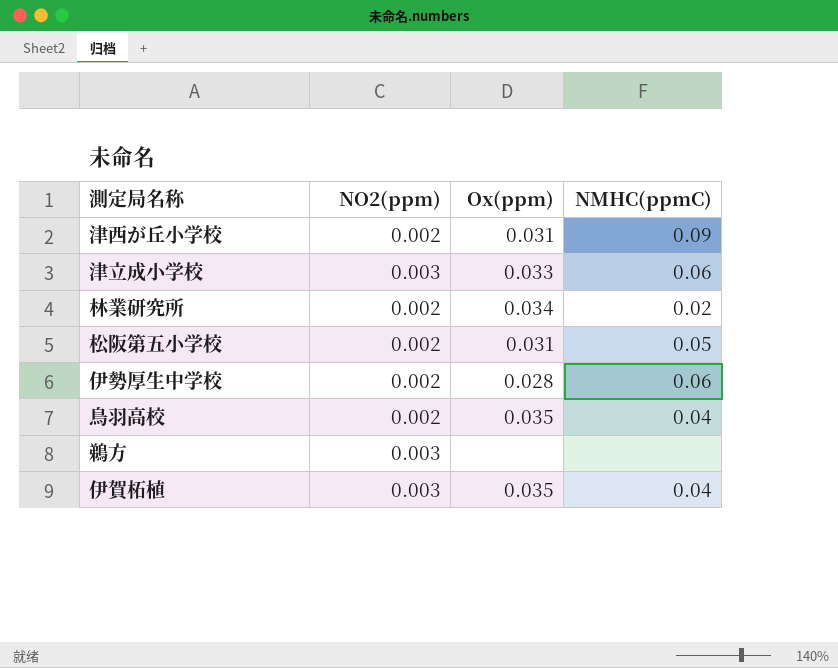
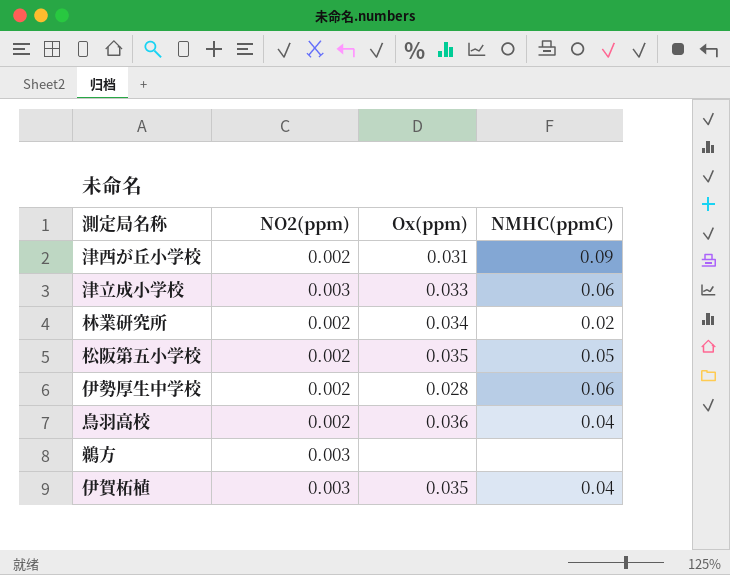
松阪第五小学校 | Ox(ppm): 0.031 -> 0.035
鳥羽高校 | Ox(ppm): 0.035 -> 0.036

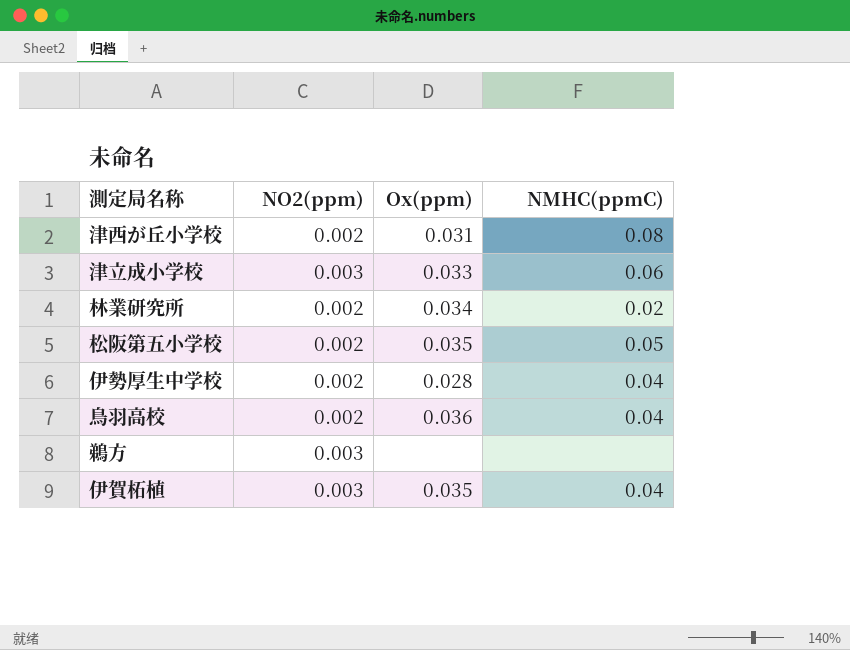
津西が丘小学校 | NMHC(ppmC): 0.09 -> 0.08
伊勢厚生中学校 | NMHC(ppmC): 0.06 -> 0.04

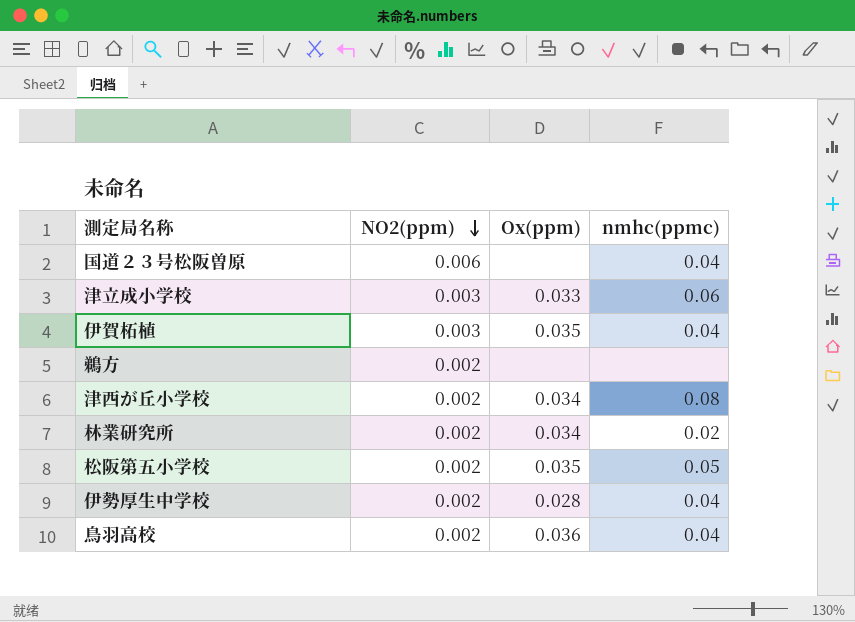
row order: none -> NO2(ppm) descending
column name: NMHC(ppmC) -> nmhc(ppmc)
row 国道２３号松阪曽原: none -> 0.006 | none | 0.04
鵜方 | NO2(ppm): 0.003 -> 0.002
津西が丘小学校 | Ox(ppm): 0.031 -> 0.034

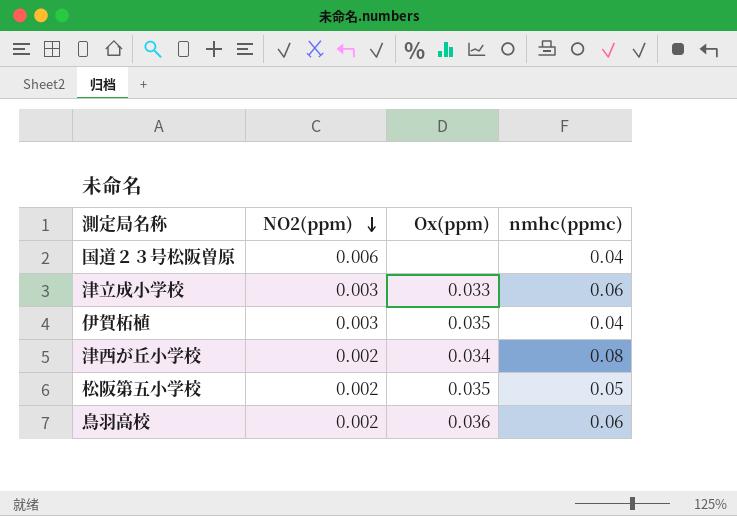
row 鵜方: 0.002 | none | none -> none
row 林業研究所: 0.002 | 0.034 | 0.02 -> none
row 伊勢厚生中学校: 0.002 | 0.028 | 0.04 -> none
鳥羽高校 | nmhc(ppmc): 0.04 -> 0.06

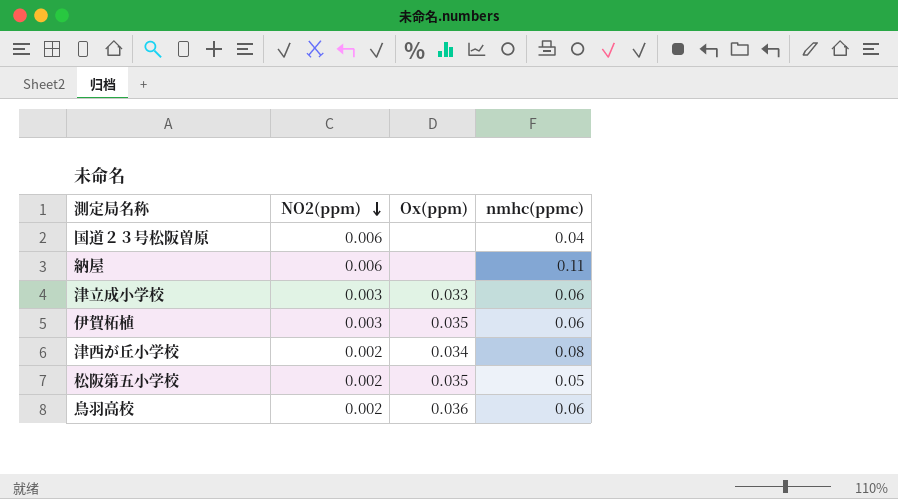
row 納屋: none -> 0.006 | none | 0.11
伊賀柘植 | nmhc(ppmc): 0.04 -> 0.06

